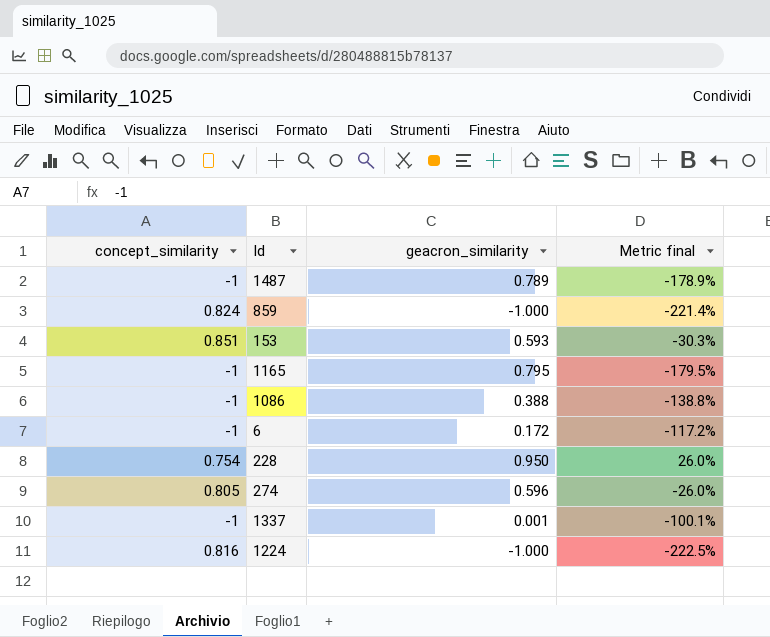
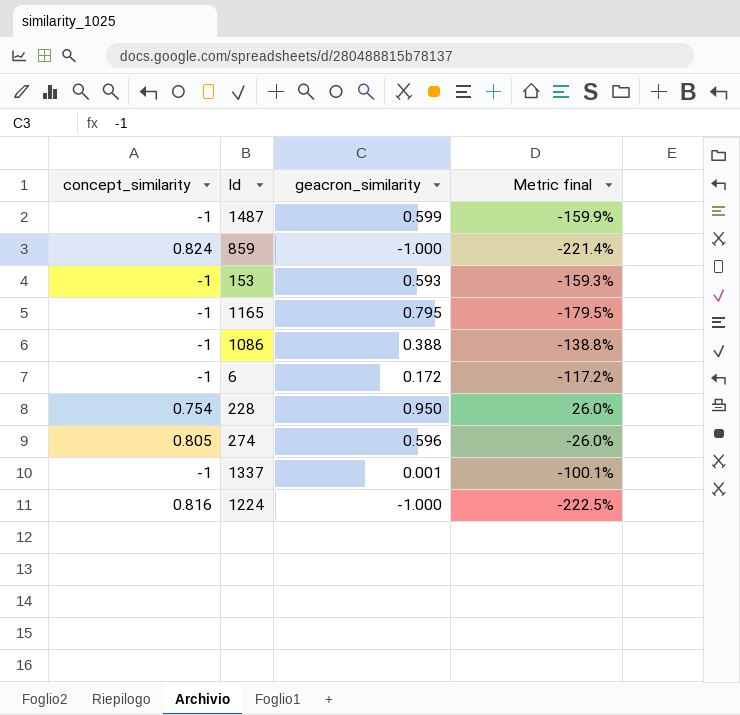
1487 | geacron_similarity: 0.789 -> 0.599
1487 | Metric final: -178.9% -> -159.9%
153 | concept_similarity: 0.851 -> -1
153 | Metric final: -30.3% -> -159.3%

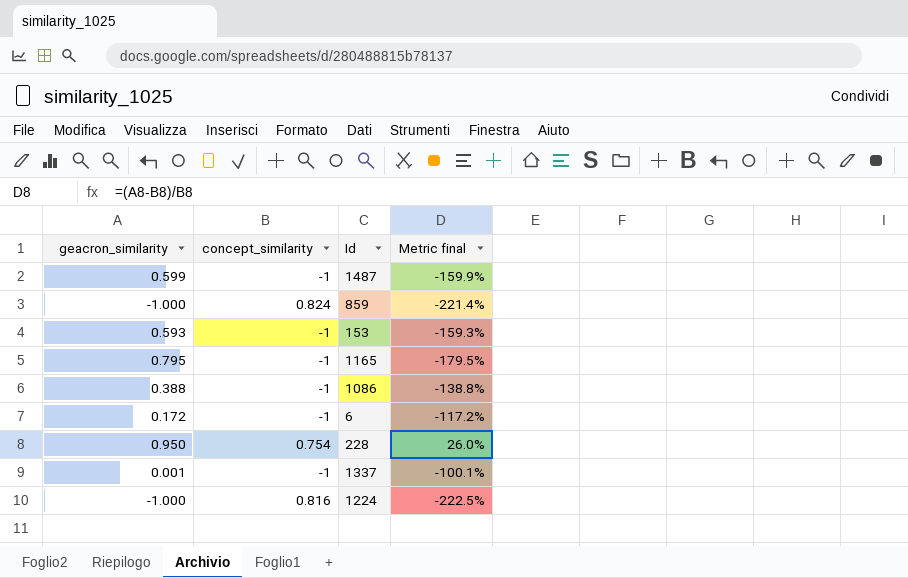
column geacron_similarity | position: 3 -> 1
row 274: 0.805 | 0.596 | -26.0% -> none

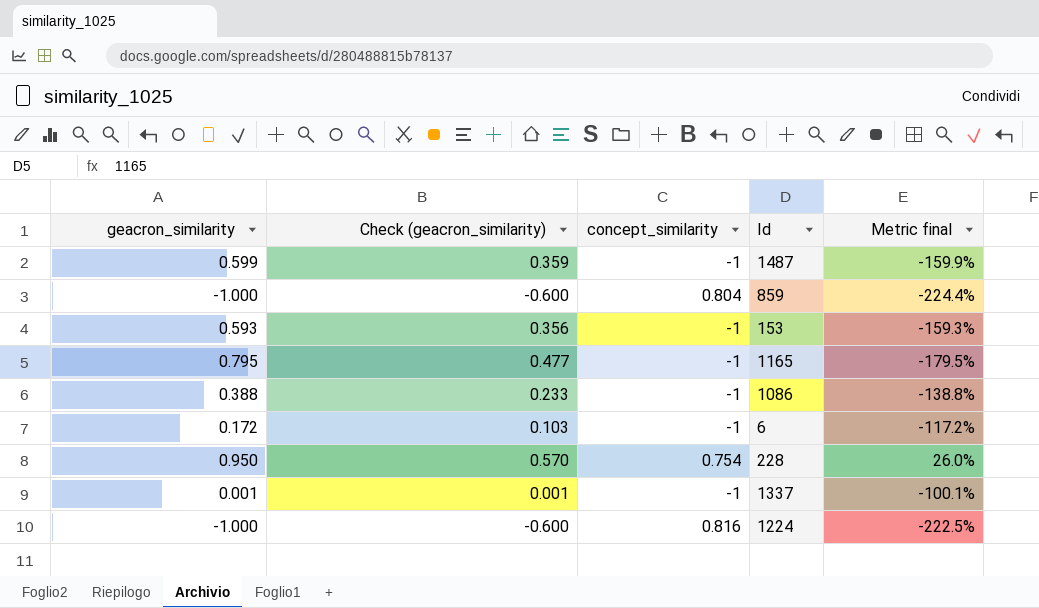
column Check (geacron_similarity) | formula: none -> [geacron_similarity] * 0.6
859 | concept_similarity: 0.824 -> 0.804
859 | Metric final: -221.4% -> -224.4%

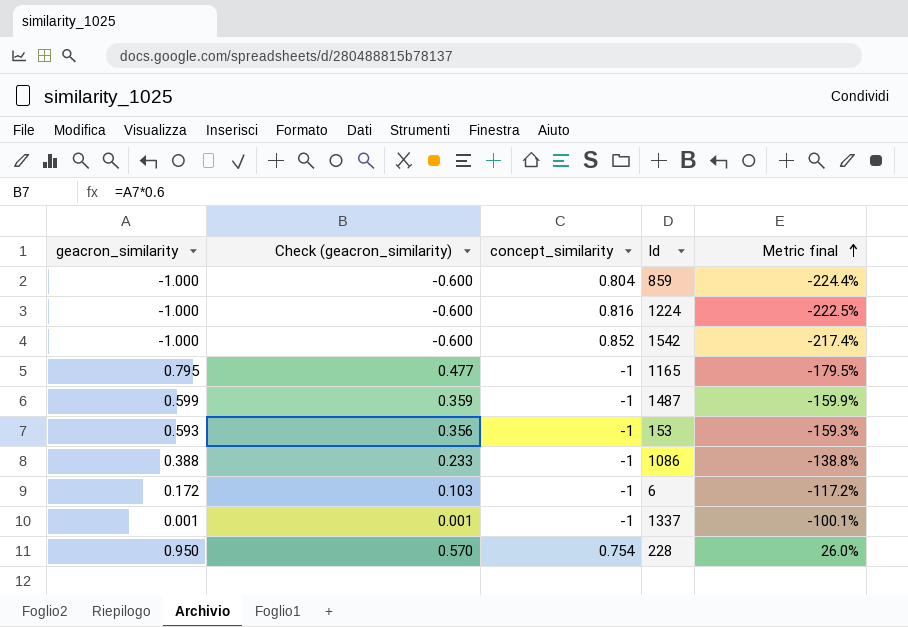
row order: none -> Metric final ascending
row 1542: none -> -1.000 | -0.600 | 0.852 | -217.4%

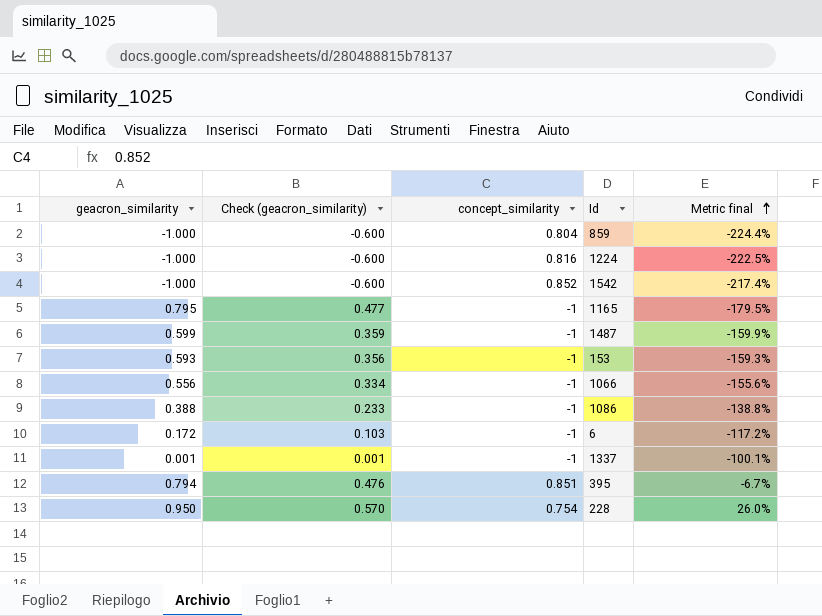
row 1066: none -> 0.556 | 0.334 | -1 | -155.6%
row 395: none -> 0.794 | 0.476 | 0.851 | -6.7%

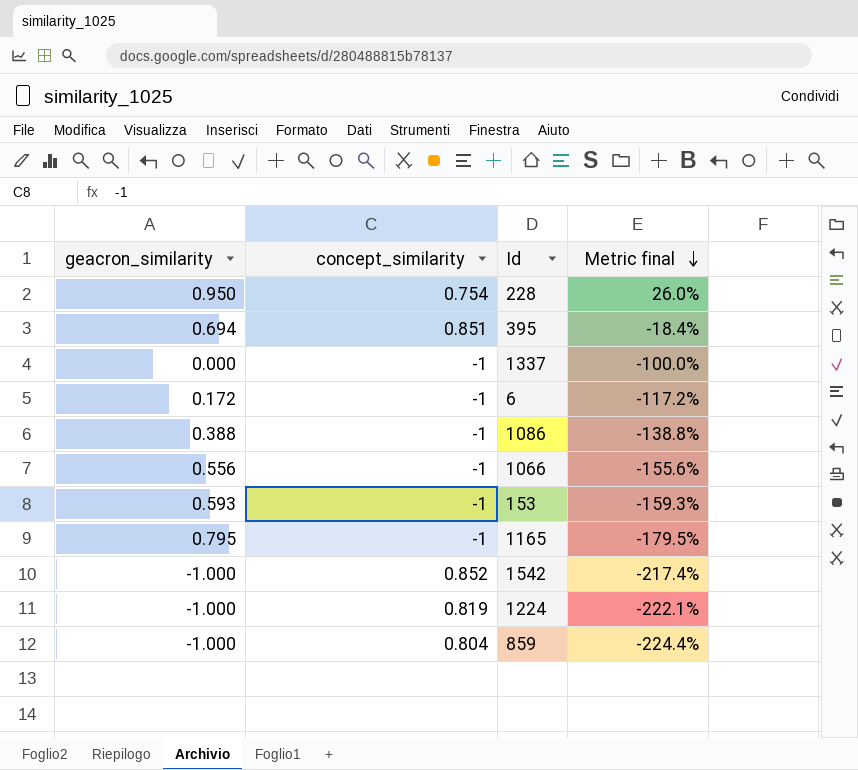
row order: Metric final ascending -> Metric final descending
column Check (geacron_similarity) | formula: [geacron_similarity] * 0.6 -> none
row 1487: 0.599 | 0.359 | -1 | -159.9% -> none
395 | geacron_similarity: 0.794 -> 0.694
395 | Metric final: -6.7% -> -18.4%
1337 | geacron_similarity: 0.001 -> 0.000
1337 | Metric final: -100.1% -> -100.0%
1224 | concept_similarity: 0.816 -> 0.819
1224 | Metric final: -222.5% -> -222.1%

